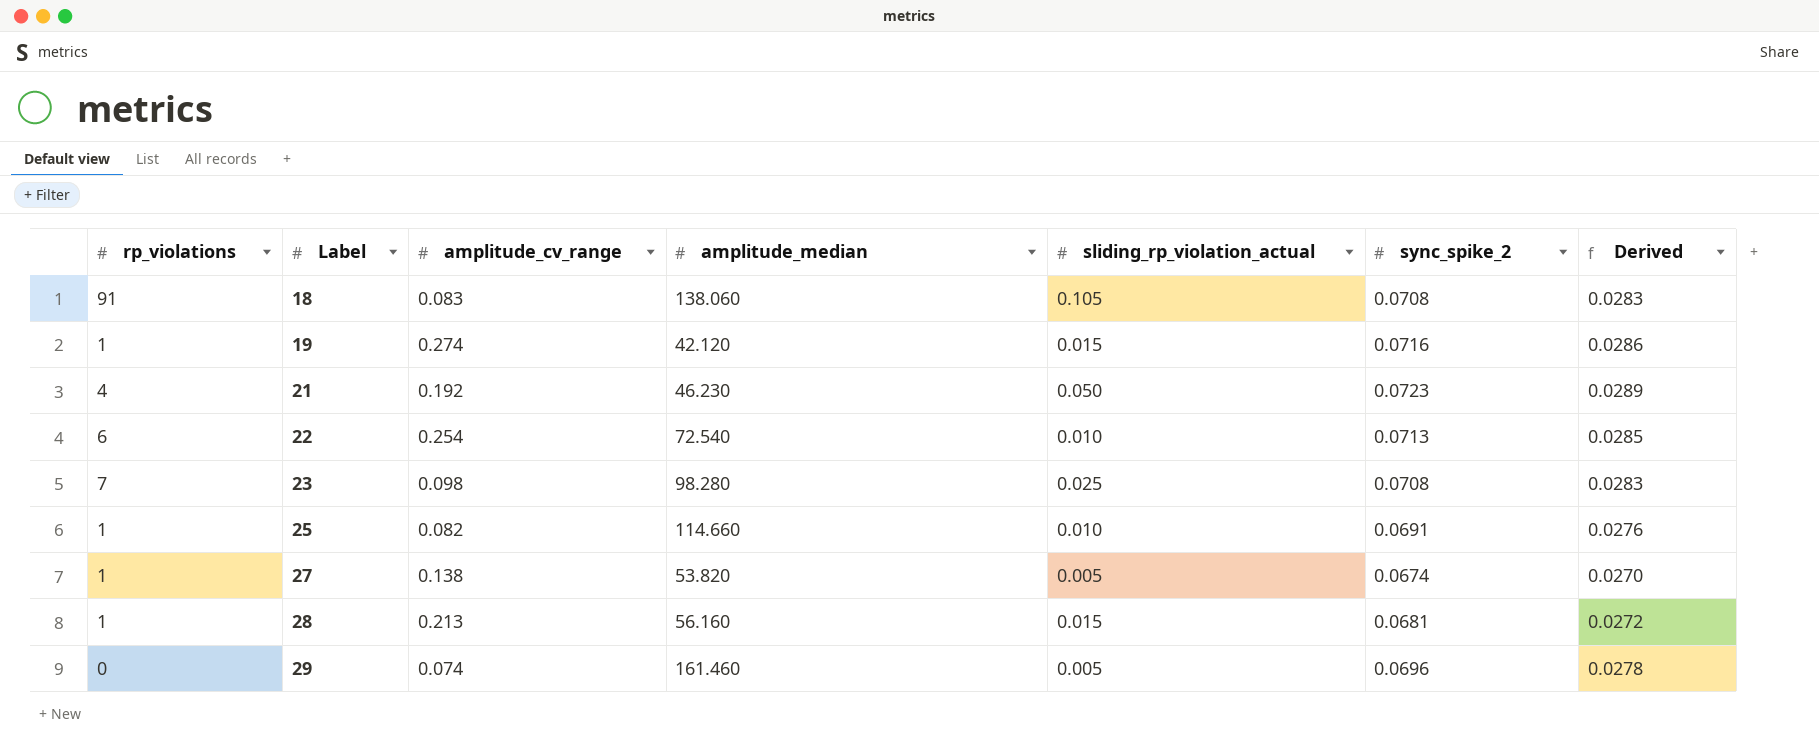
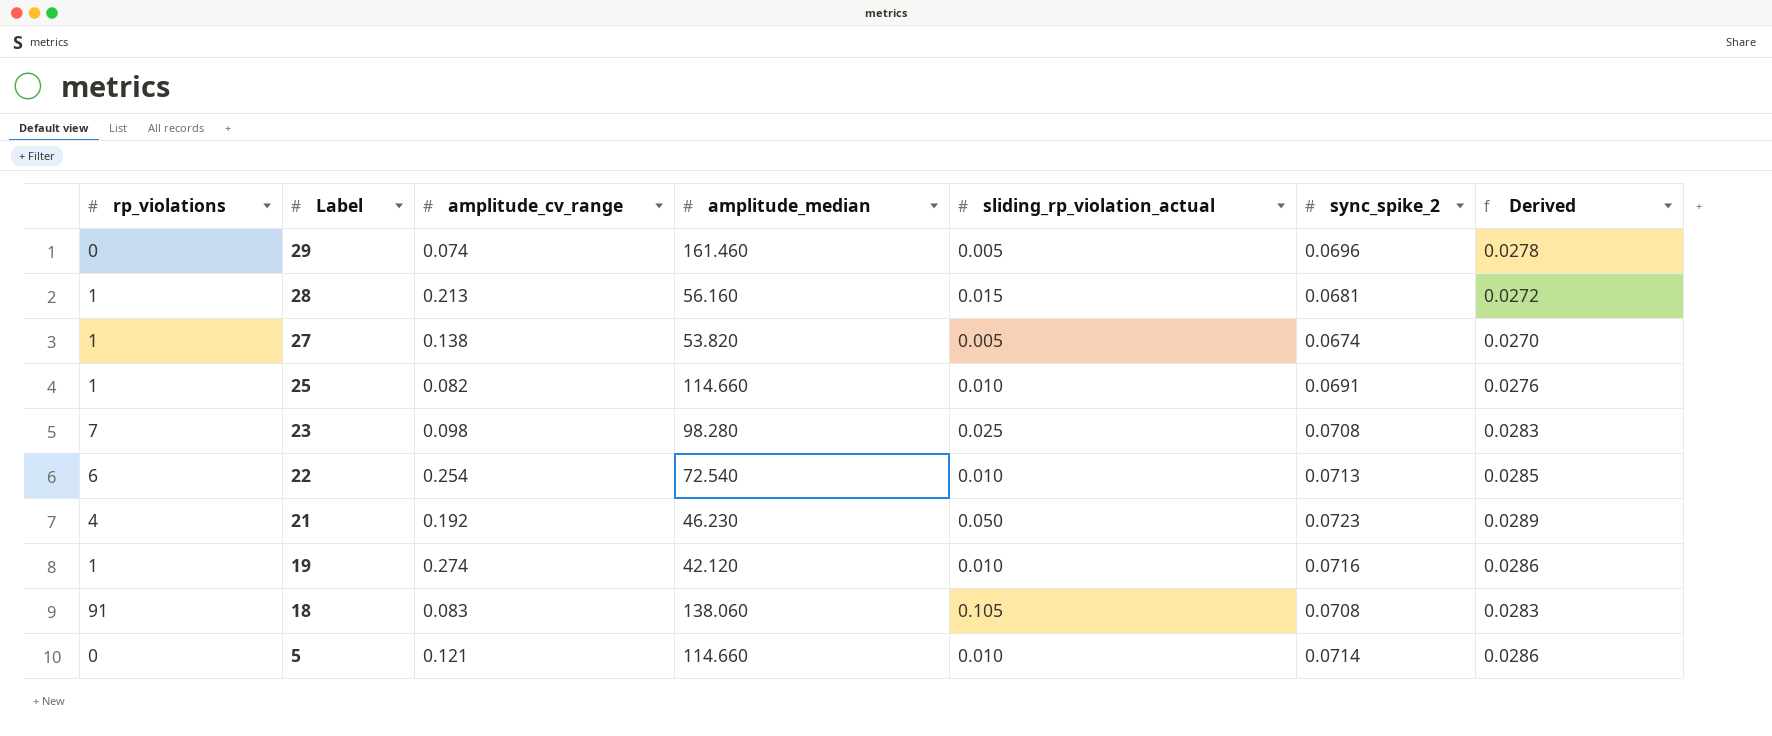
row order: Label ascending -> Label descending
19 | sliding_rp_violation_actual: 0.015 -> 0.010
row 5: none -> 0 | 0.121 | 114.660 | 0.010 | 0.0714 | 0.0286

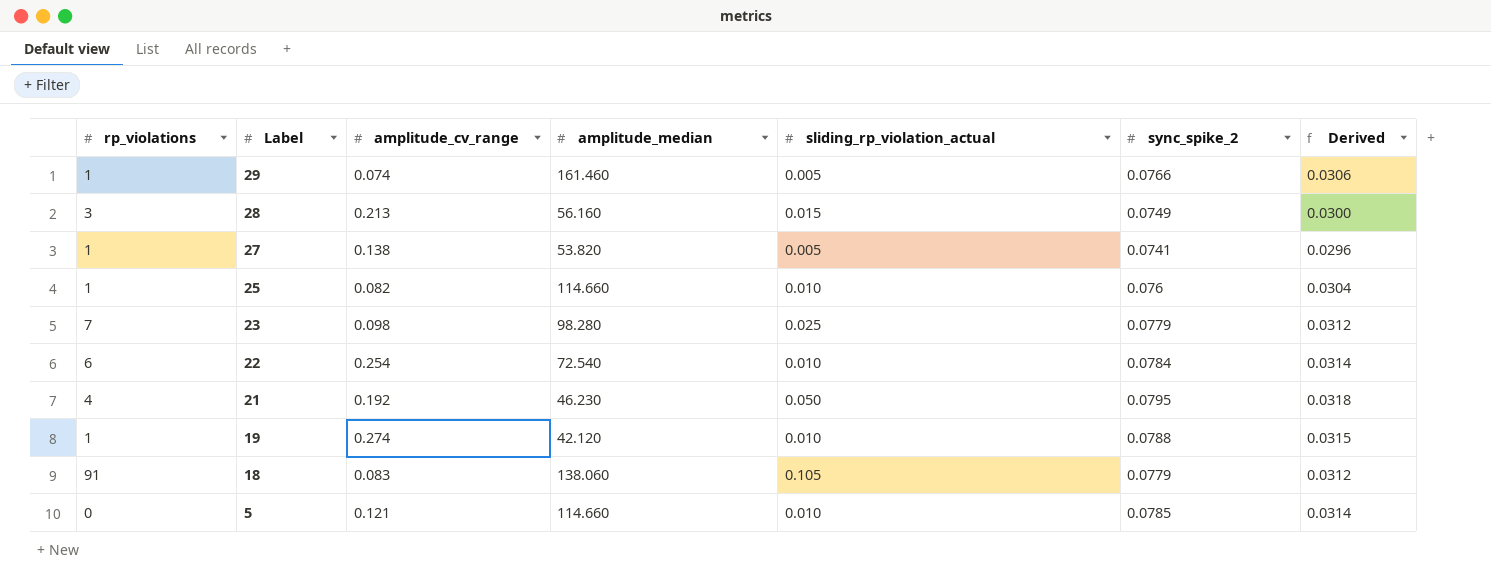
29 | rp_violations: 0 -> 1
29 | sync_spike_2: 0.0696 -> 0.0766
29 | Derived: 0.0278 -> 0.0306
28 | rp_violations: 1 -> 3
28 | sync_spike_2: 0.0681 -> 0.0749
28 | Derived: 0.0272 -> 0.0300
27 | sync_spike_2: 0.0674 -> 0.0741
27 | Derived: 0.0270 -> 0.0296
25 | sync_spike_2: 0.0691 -> 0.076
25 | Derived: 0.0276 -> 0.0304
23 | sync_spike_2: 0.0708 -> 0.0779
23 | Derived: 0.0283 -> 0.0312
22 | sync_spike_2: 0.0713 -> 0.0784
22 | Derived: 0.0285 -> 0.0314
21 | sync_spike_2: 0.0723 -> 0.0795
21 | Derived: 0.0289 -> 0.0318
19 | sync_spike_2: 0.0716 -> 0.0788
19 | Derived: 0.0286 -> 0.0315
18 | sync_spike_2: 0.0708 -> 0.0779
18 | Derived: 0.0283 -> 0.0312
5 | sync_spike_2: 0.0714 -> 0.0785
5 | Derived: 0.0286 -> 0.0314

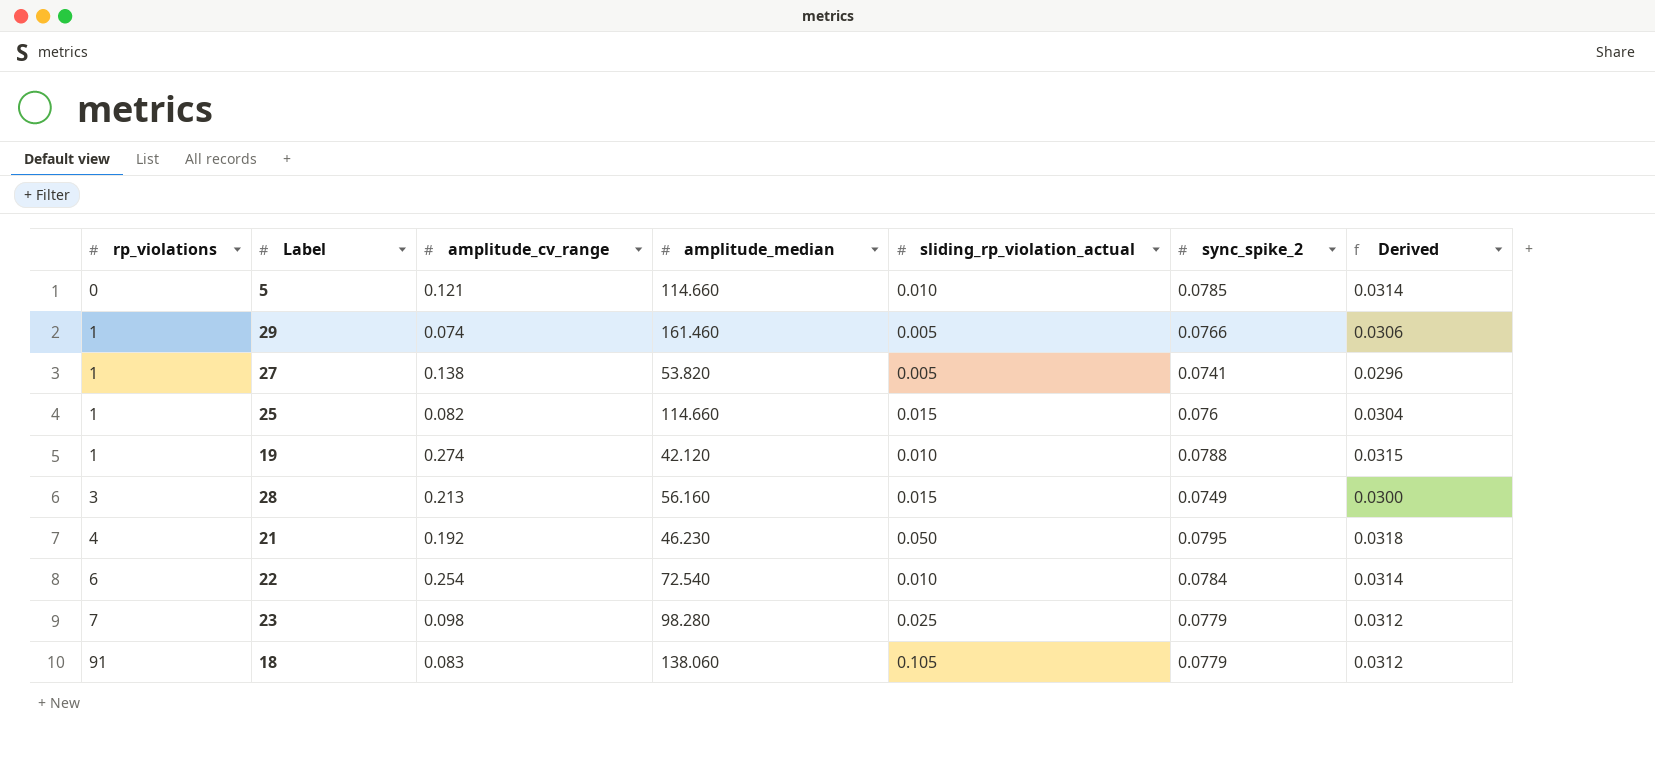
row order: Label descending -> rp_violations ascending
25 | sliding_rp_violation_actual: 0.010 -> 0.015

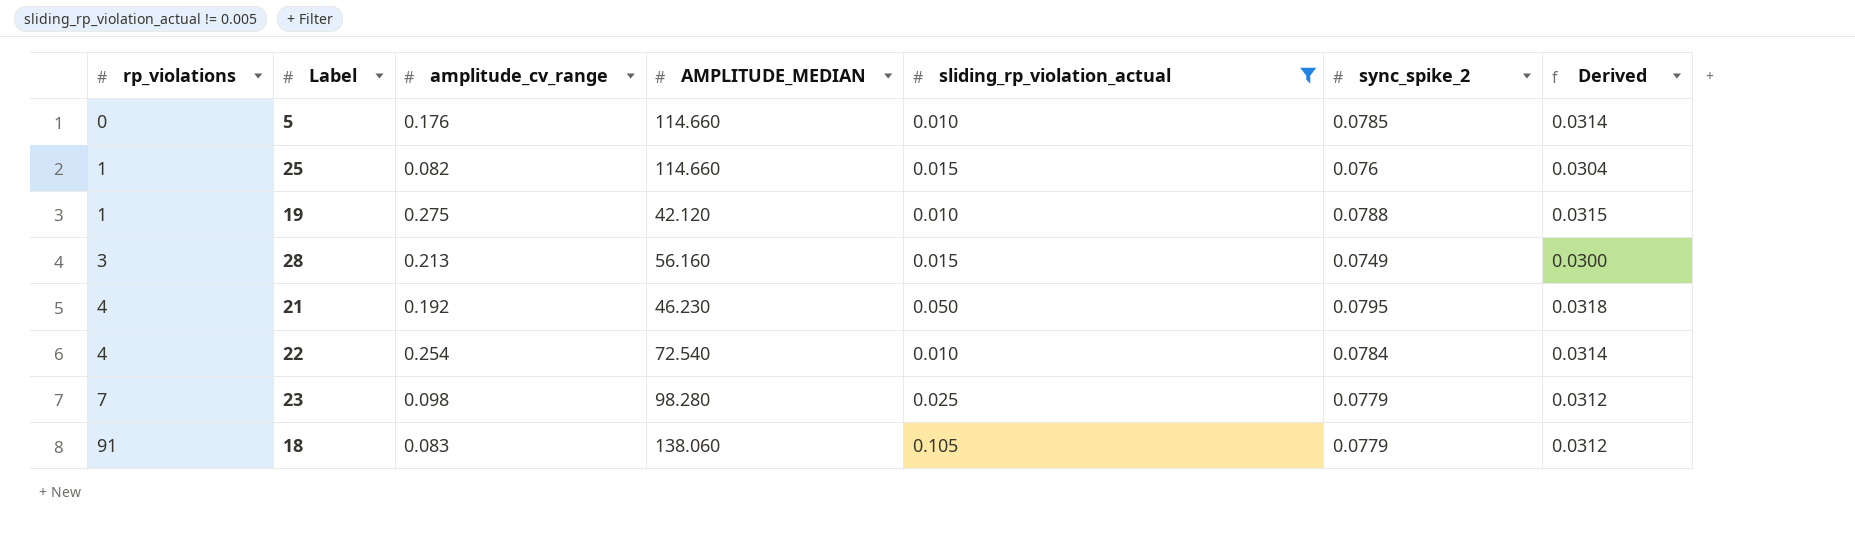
filter: none -> sliding_rp_violation_actual != 0.005
column name: amplitude_median -> AMPLITUDE_MEDIAN
5 | amplitude_cv_range: 0.121 -> 0.176
19 | amplitude_cv_range: 0.274 -> 0.275
22 | rp_violations: 6 -> 4

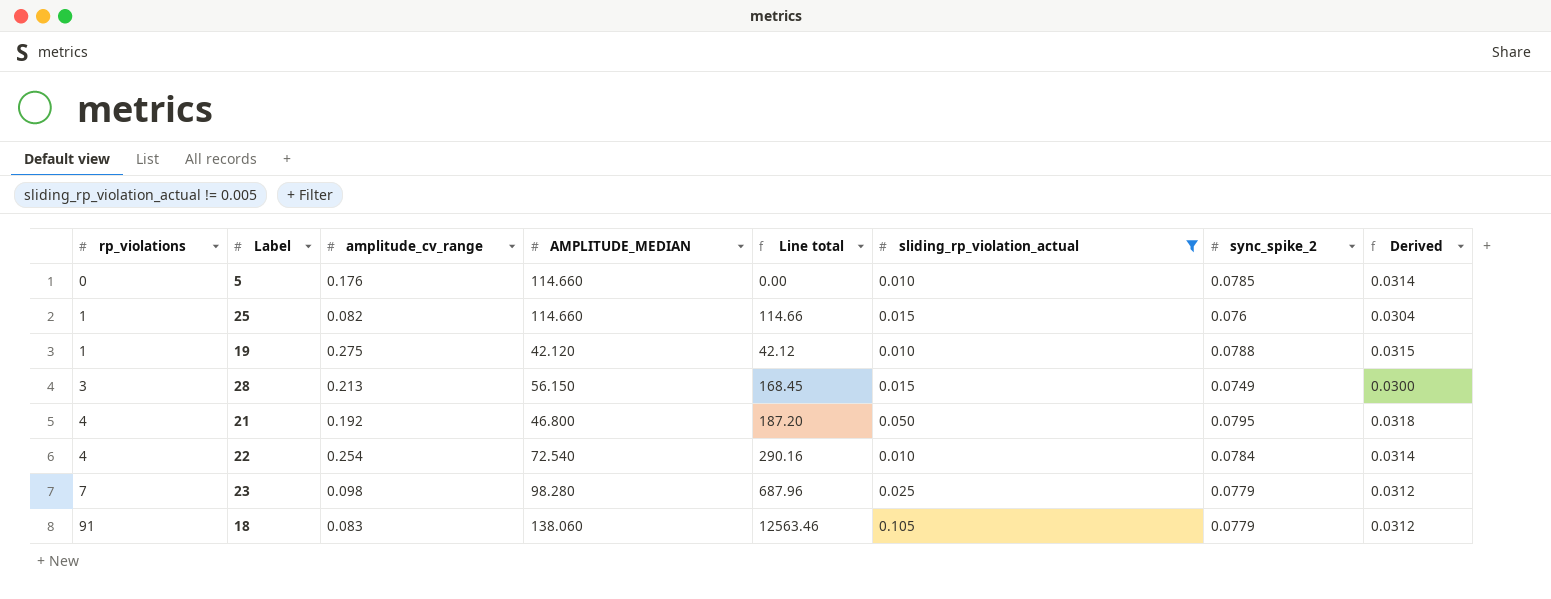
column Line total | formula: none -> [rp_violations] * [AMPLITUDE_MEDIAN]
28 | AMPLITUDE_MEDIAN: 56.160 -> 56.150
21 | AMPLITUDE_MEDIAN: 46.230 -> 46.800

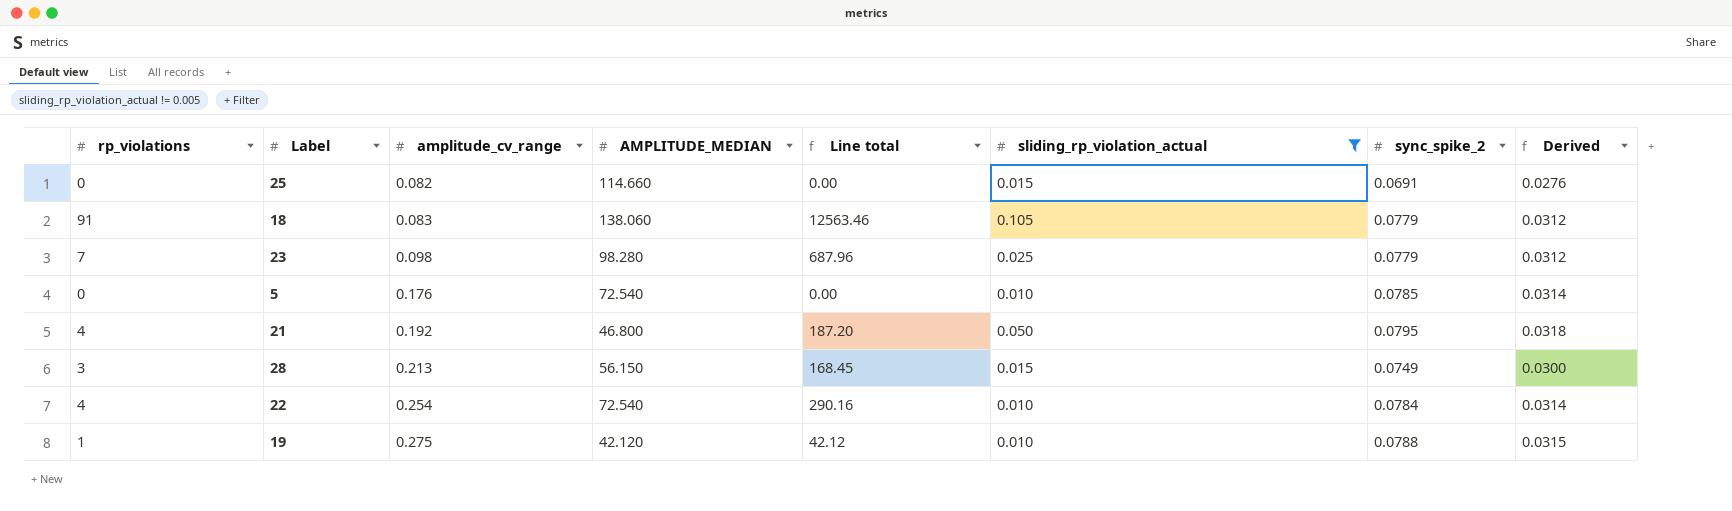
row order: rp_violations ascending -> amplitude_cv_range ascending
25 | rp_violations: 1 -> 0
25 | Line total: 114.66 -> 0.00
25 | sync_spike_2: 0.076 -> 0.0691
25 | Derived: 0.0304 -> 0.0276
5 | AMPLITUDE_MEDIAN: 114.660 -> 72.540

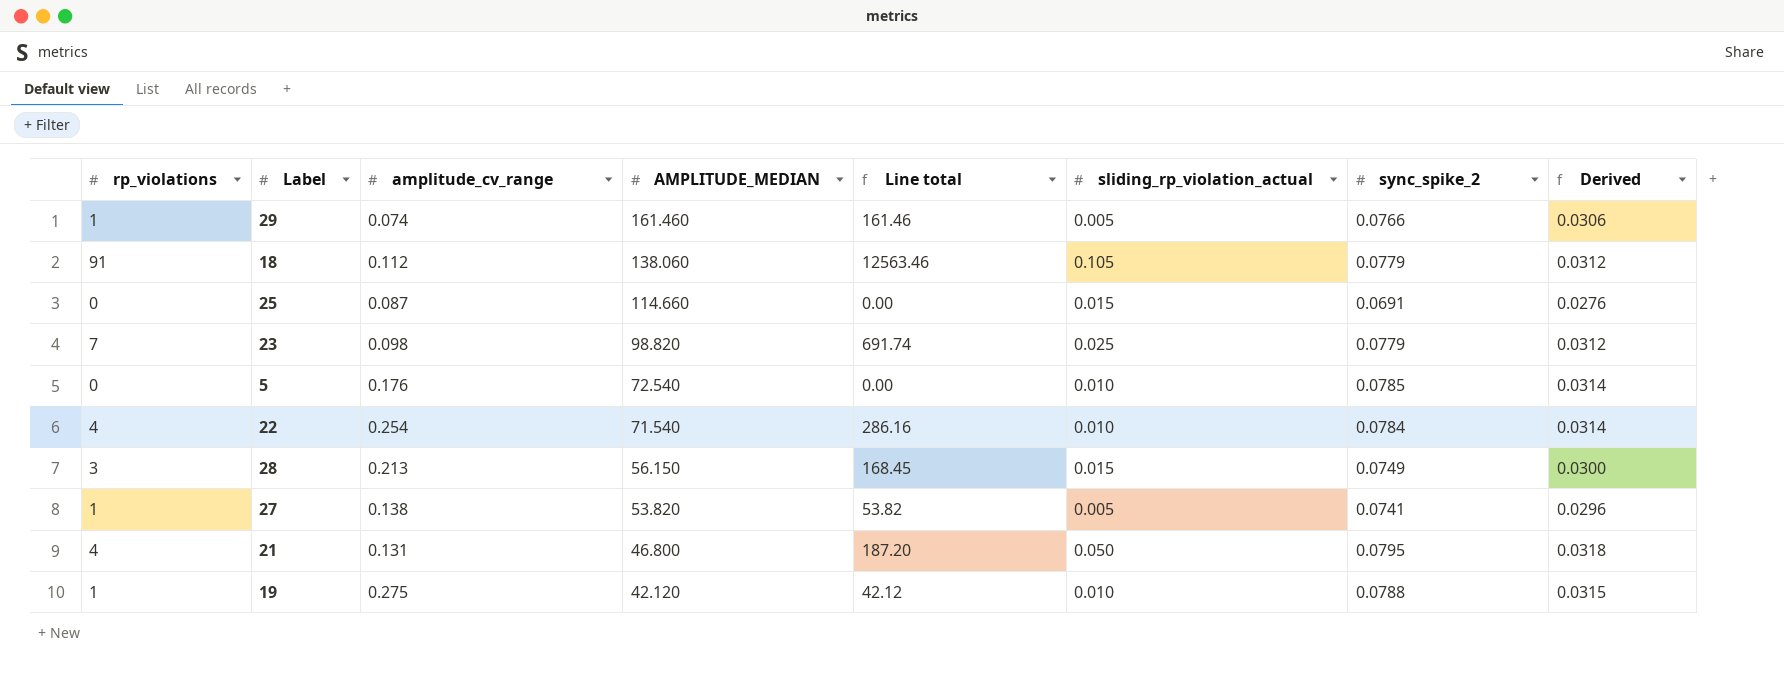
filter: sliding_rp_violation_actual != 0.005 -> none
row order: amplitude_cv_range ascending -> AMPLITUDE_MEDIAN descending
18 | amplitude_cv_range: 0.083 -> 0.112
25 | amplitude_cv_range: 0.082 -> 0.087
23 | AMPLITUDE_MEDIAN: 98.280 -> 98.820
23 | Line total: 687.96 -> 691.74
22 | AMPLITUDE_MEDIAN: 72.540 -> 71.540
22 | Line total: 290.16 -> 286.16
21 | amplitude_cv_range: 0.192 -> 0.131

